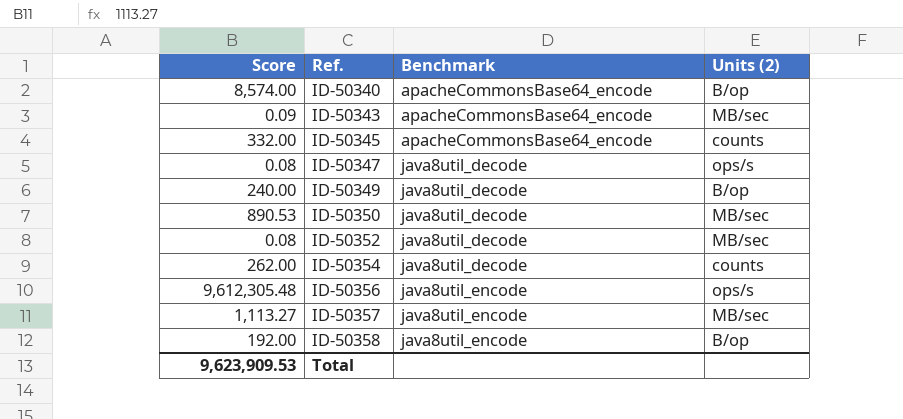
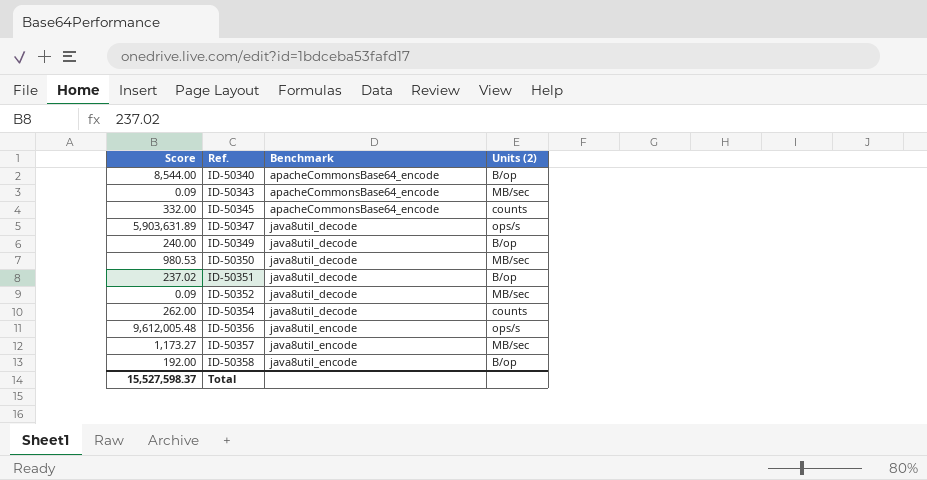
ID-50340 | Score: 8,574.00 -> 8,544.00
ID-50347 | Score: 0.08 -> 5,903,631.89
ID-50350 | Score: 890.53 -> 980.53
row ID-50351: none -> 237.02 | java8util_decode | B/op
ID-50352 | Score: 0.08 -> 0.09
ID-50356 | Score: 9,612,305.48 -> 9,612,005.48
ID-50357 | Score: 1,113.27 -> 1,173.27
Total | Score: 9,623,909.53 -> 15,527,598.37

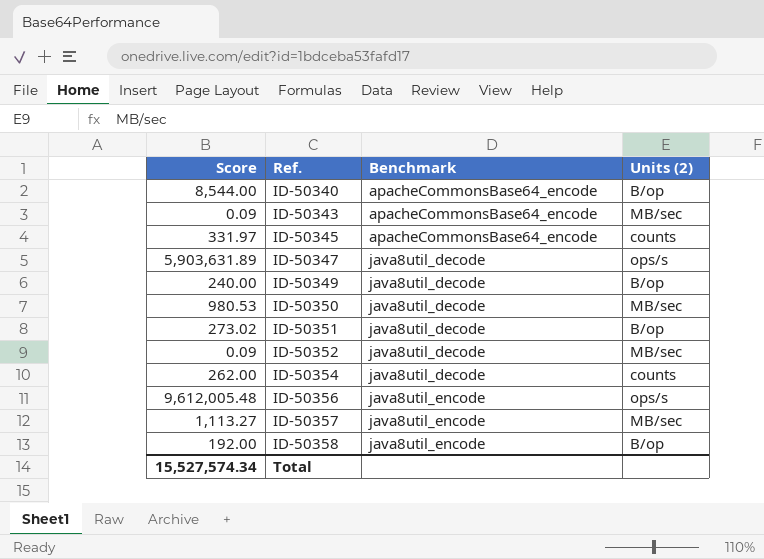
ID-50345 | Score: 332.00 -> 331.97
ID-50351 | Score: 237.02 -> 273.02
ID-50357 | Score: 1,173.27 -> 1,113.27
Total | Score: 15,527,598.37 -> 15,527,574.34

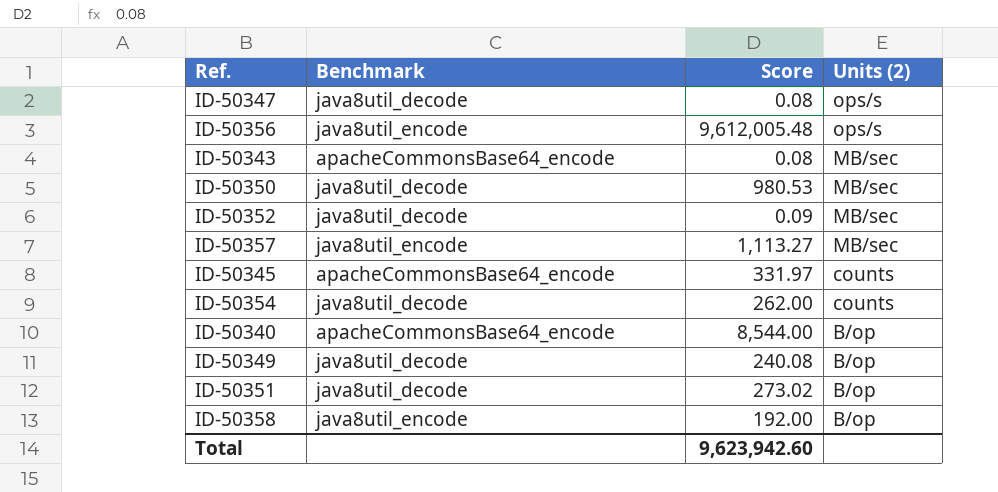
row order: Ref. ascending -> Units (2) descending
column Score | position: 1 -> 3
ID-50347 | Score: 5,903,631.89 -> 0.08
ID-50343 | Score: 0.09 -> 0.08
ID-50349 | Score: 240.00 -> 240.08
Total | Score: 15,527,574.34 -> 9,623,942.60

